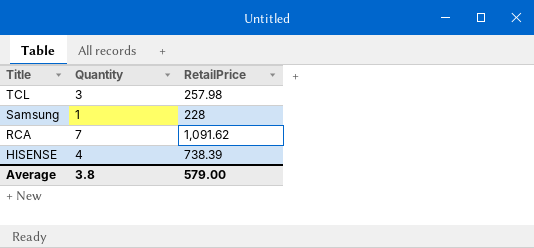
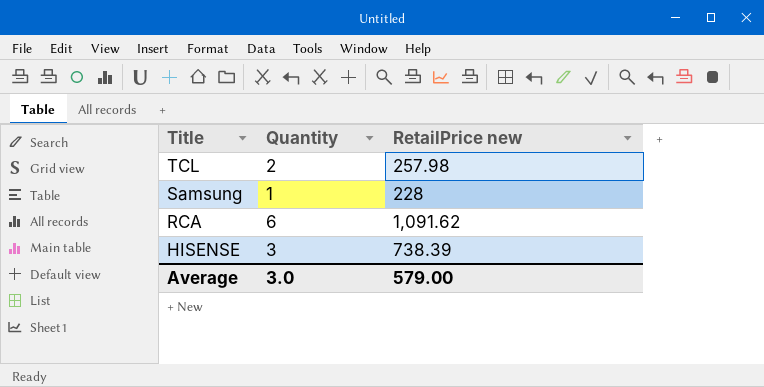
column name: RetailPrice -> RetailPrice new
TCL | Quantity: 3 -> 2
RCA | Quantity: 7 -> 6
HISENSE | Quantity: 4 -> 3
Average | Quantity: 3.8 -> 3.0

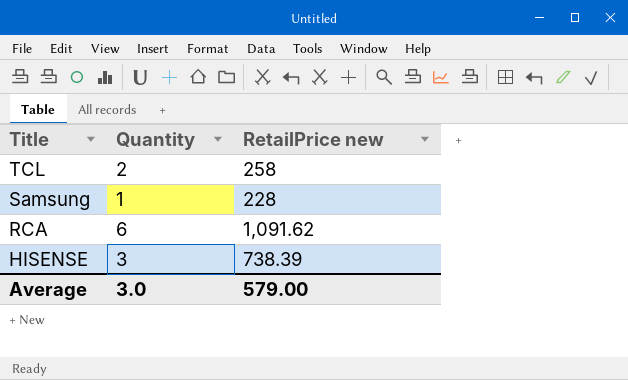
TCL | RetailPrice new: 257.98 -> 258

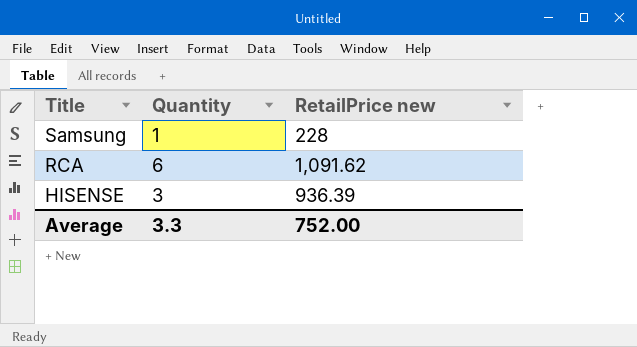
row TCL: 2 | 258 -> none
HISENSE | RetailPrice new: 738.39 -> 936.39
Average | Quantity: 3.0 -> 3.3
Average | RetailPrice new: 579.00 -> 752.00

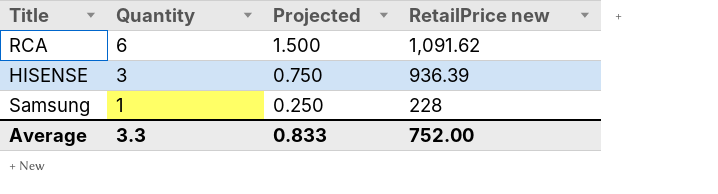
row order: Title descending -> Quantity descending
column Projected | formula: none -> [Quantity] * 0.25

